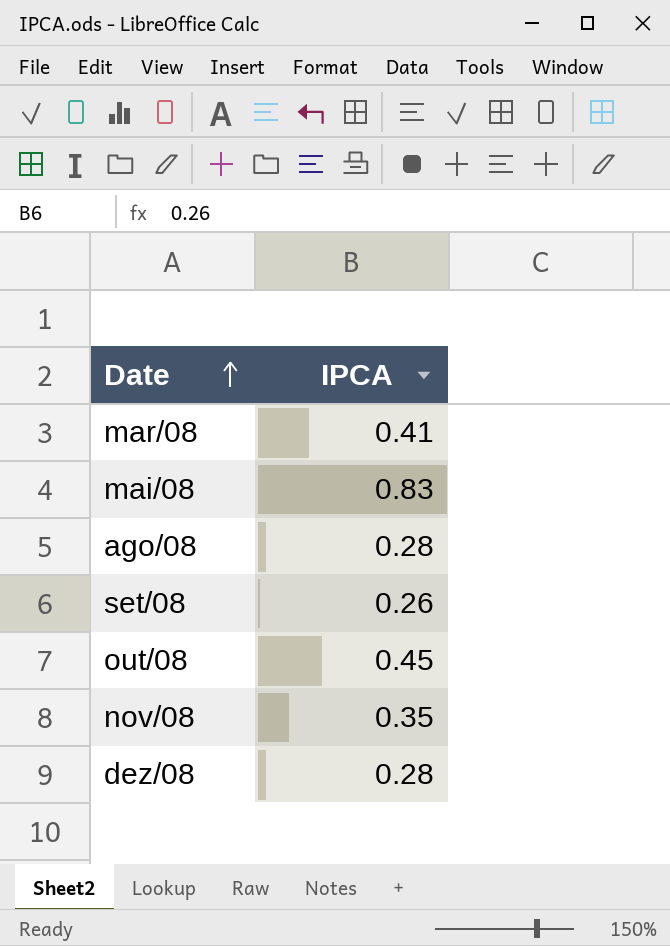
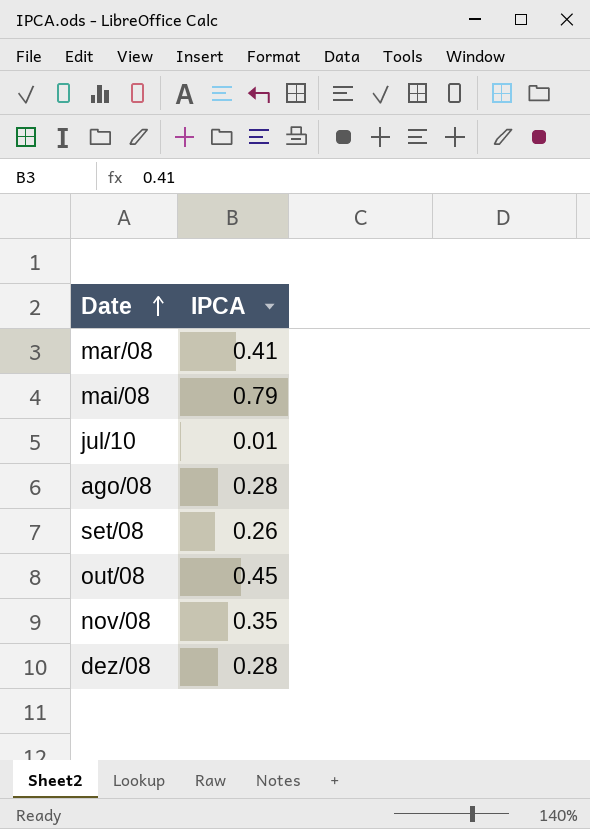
mai/08 | IPCA: 0.83 -> 0.79
row jul/10: none -> 0.01

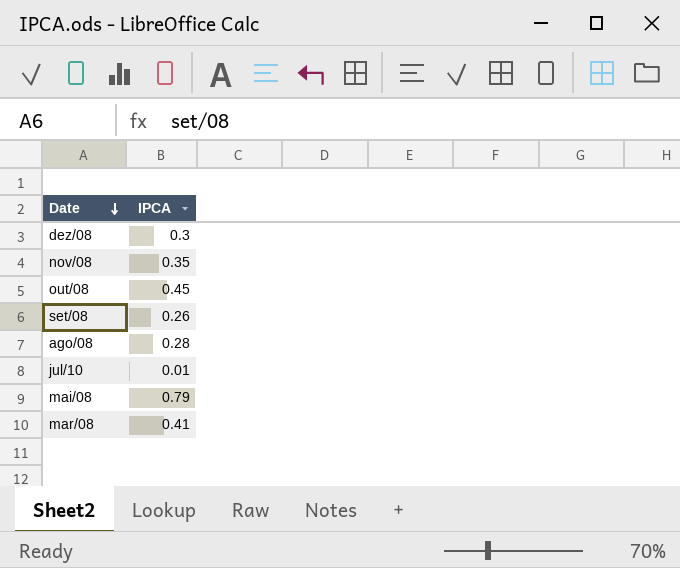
row order: Date ascending -> Date descending
dez/08 | IPCA: 0.28 -> 0.3

